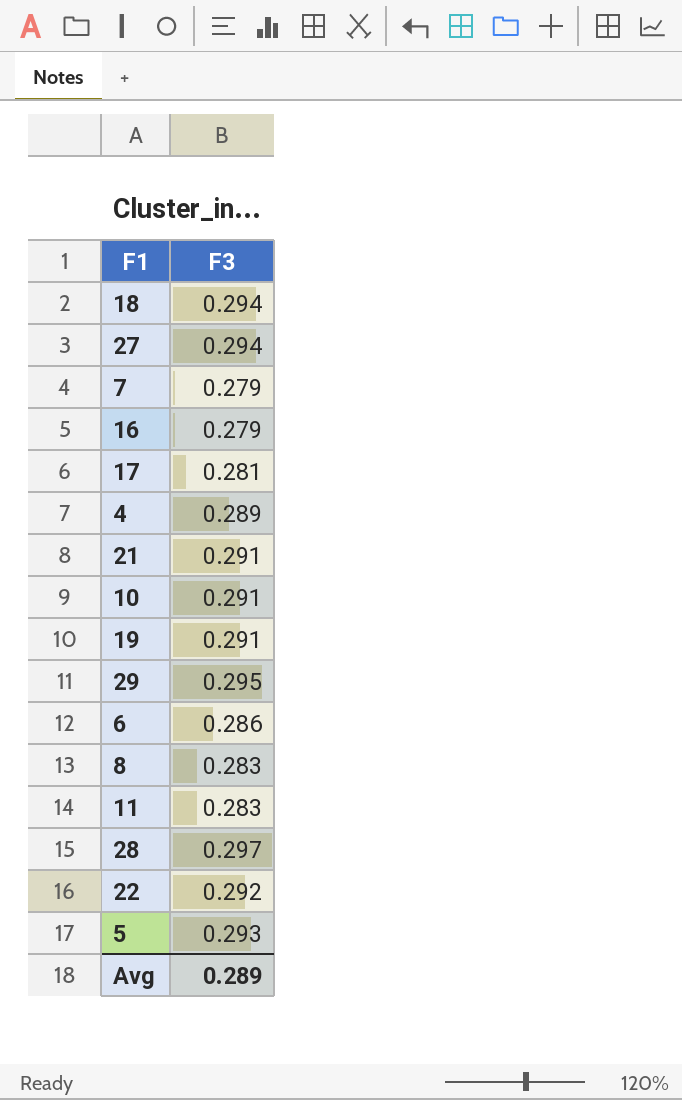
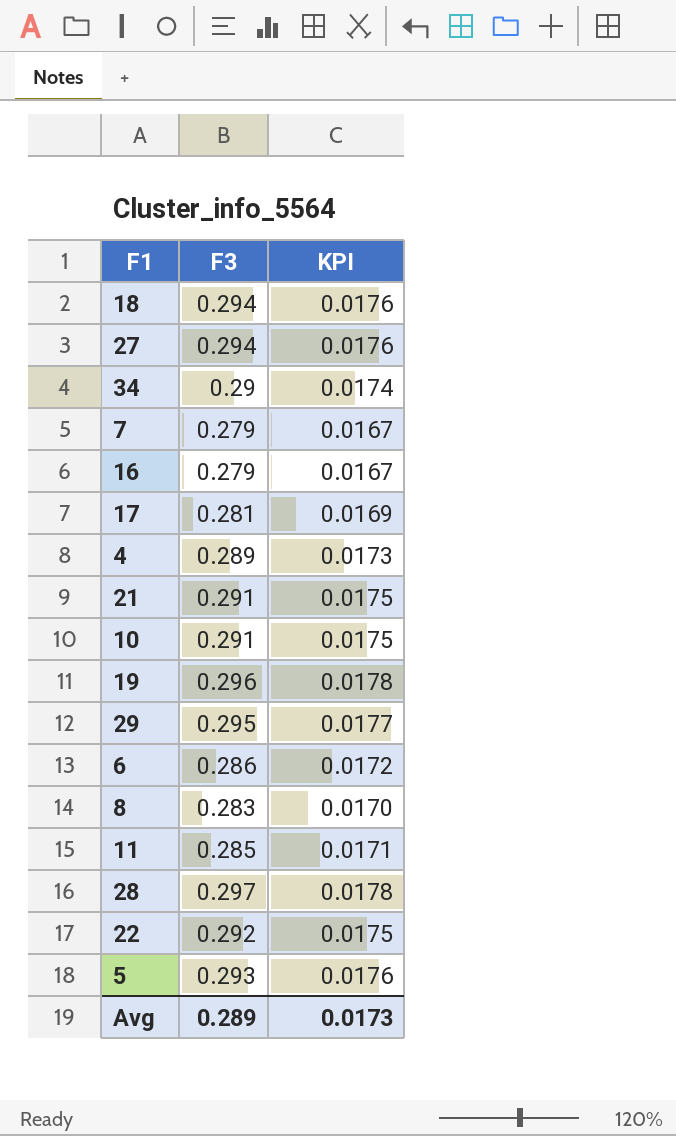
column KPI | formula: none -> [F3] * 0.06
row 34: none -> 0.29 | 0.0174
19 | F3: 0.291 -> 0.296
11 | F3: 0.283 -> 0.285

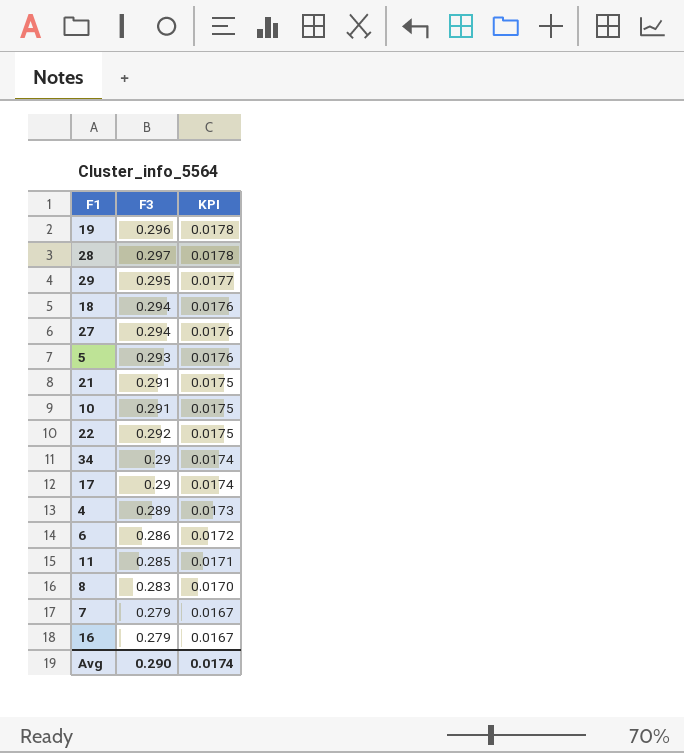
row order: none -> KPI descending
17 | F3: 0.281 -> 0.29
17 | KPI: 0.0169 -> 0.0174
Avg | F3: 0.289 -> 0.290
Avg | KPI: 0.0173 -> 0.0174

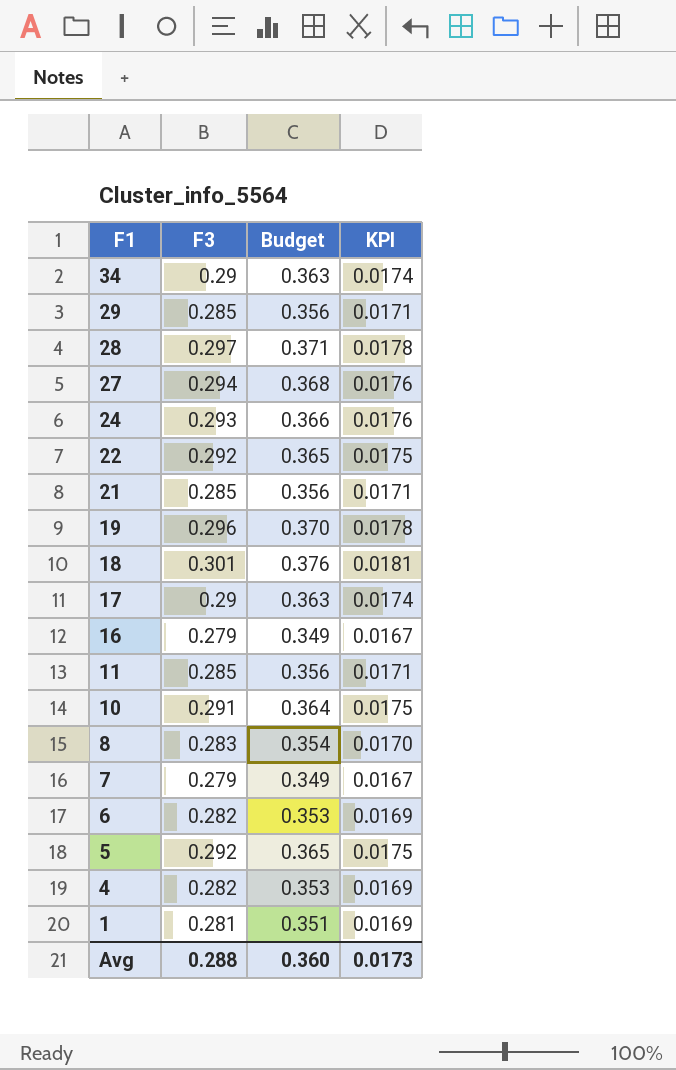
row order: KPI descending -> F1 descending
column Budget | formula: none -> [F3] * 1.25
29 | F3: 0.295 -> 0.285
29 | KPI: 0.0177 -> 0.0171
row 24: none -> 0.293 | 0.366 | 0.0176
21 | F3: 0.291 -> 0.285
21 | KPI: 0.0175 -> 0.0171
18 | F3: 0.294 -> 0.301
18 | KPI: 0.0176 -> 0.0181
6 | F3: 0.286 -> 0.282
6 | KPI: 0.0172 -> 0.0169
5 | F3: 0.293 -> 0.292
5 | KPI: 0.0176 -> 0.0175
4 | F3: 0.289 -> 0.282
4 | KPI: 0.0173 -> 0.0169
row 1: none -> 0.281 | 0.351 | 0.0169
Avg | F3: 0.290 -> 0.288
Avg | KPI: 0.0174 -> 0.0173

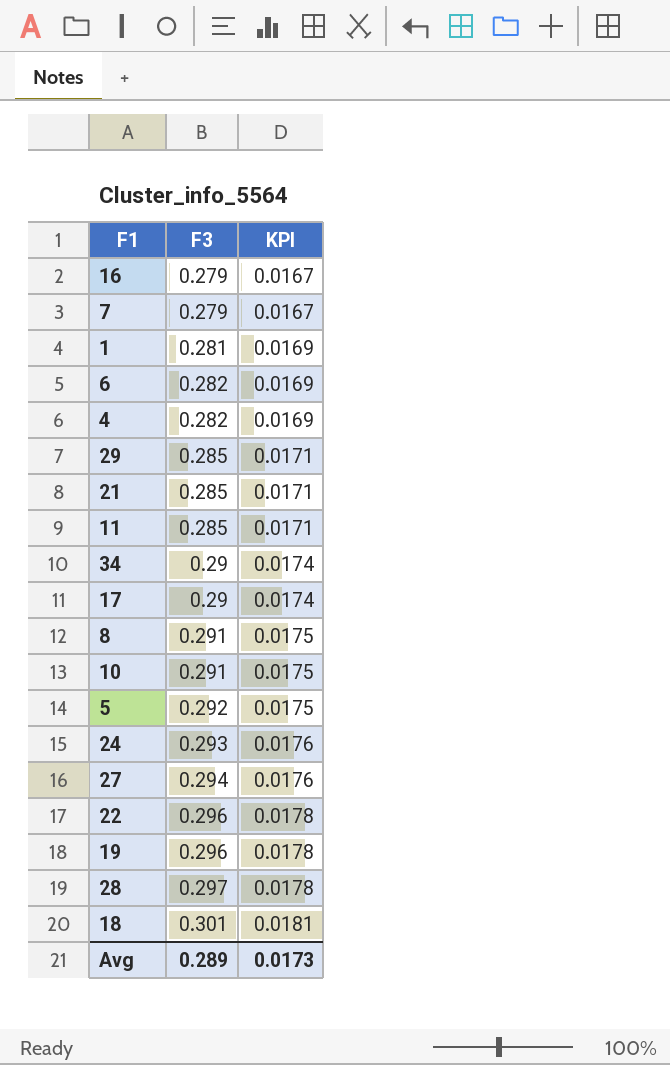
row order: F1 descending -> F3 ascending
column Budget | formula: [F3] * 1.25 -> none
8 | F3: 0.283 -> 0.291
8 | KPI: 0.0170 -> 0.0175
22 | F3: 0.292 -> 0.296
22 | KPI: 0.0175 -> 0.0178
Avg | F3: 0.288 -> 0.289

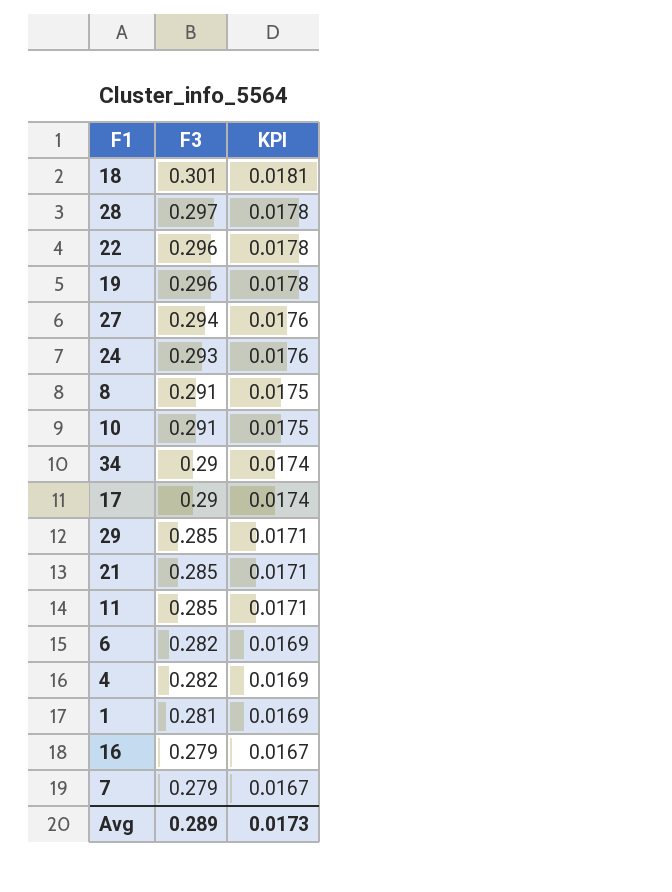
row order: F3 ascending -> F3 descending
row 5: 0.292 | 0.0175 -> none

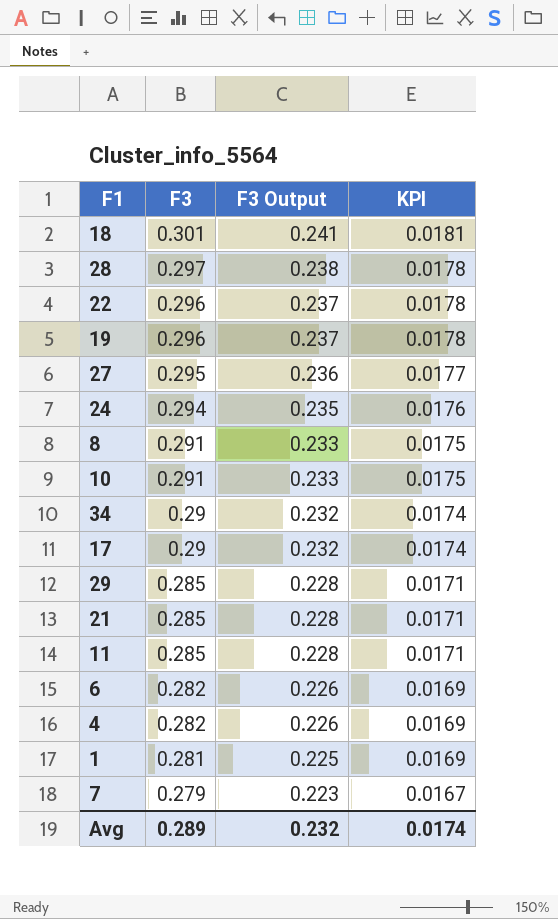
column F3 Output | formula: none -> [F3] * 0.8
row 16: 0.279 | 0.0167 -> none
27 | F3: 0.294 -> 0.295
27 | KPI: 0.0176 -> 0.0177
24 | F3: 0.293 -> 0.294
Avg | KPI: 0.0173 -> 0.0174

